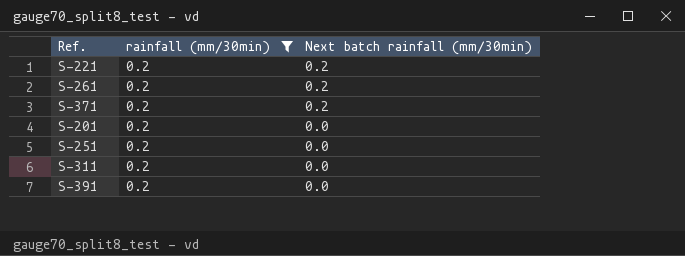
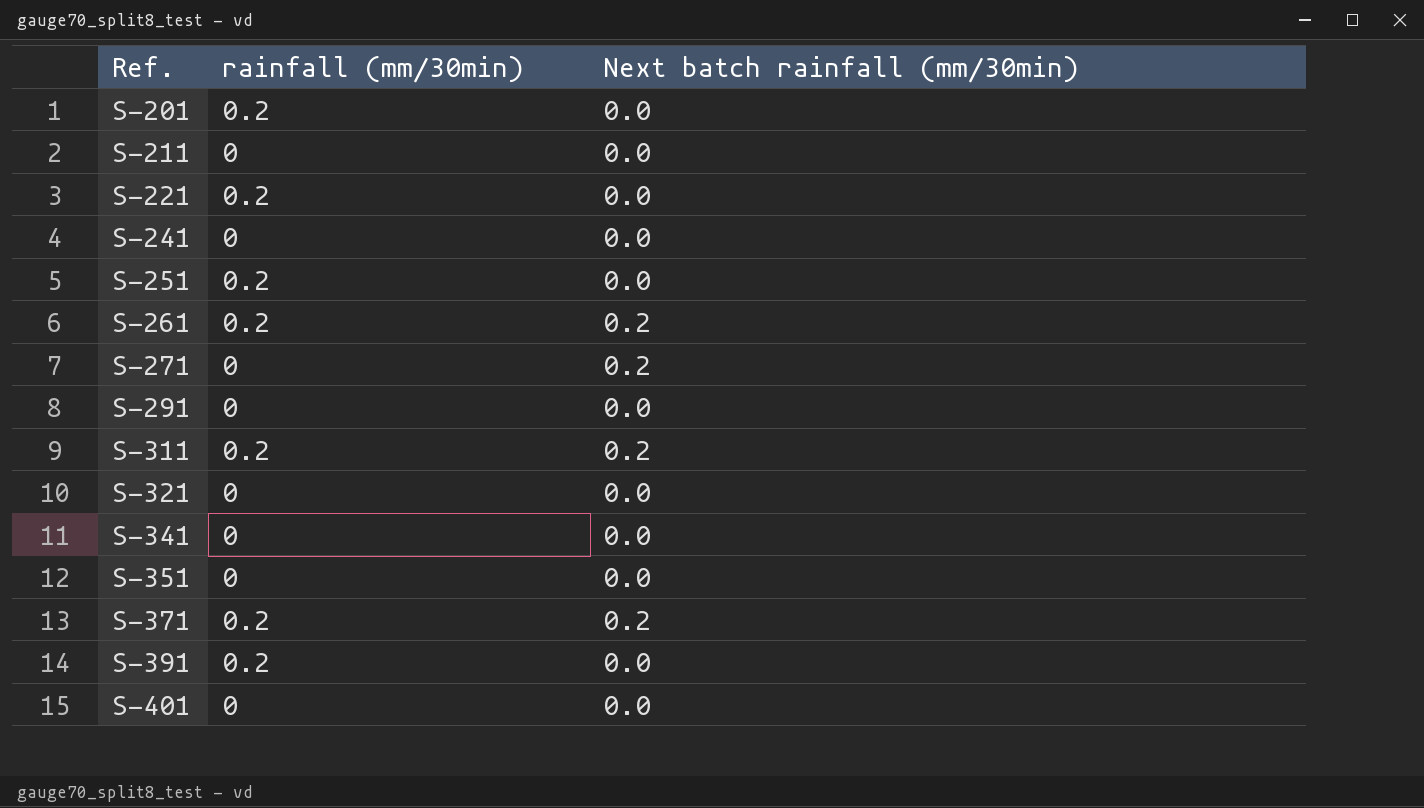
filter: rainfall (mm/30min) = 0.2 -> none
row order: Next batch rainfall (mm/30min) descending -> Ref. ascending
S-221 | Next batch rainfall (mm/30min): 0.2 -> 0.0
S-311 | Next batch rainfall (mm/30min): 0.0 -> 0.2

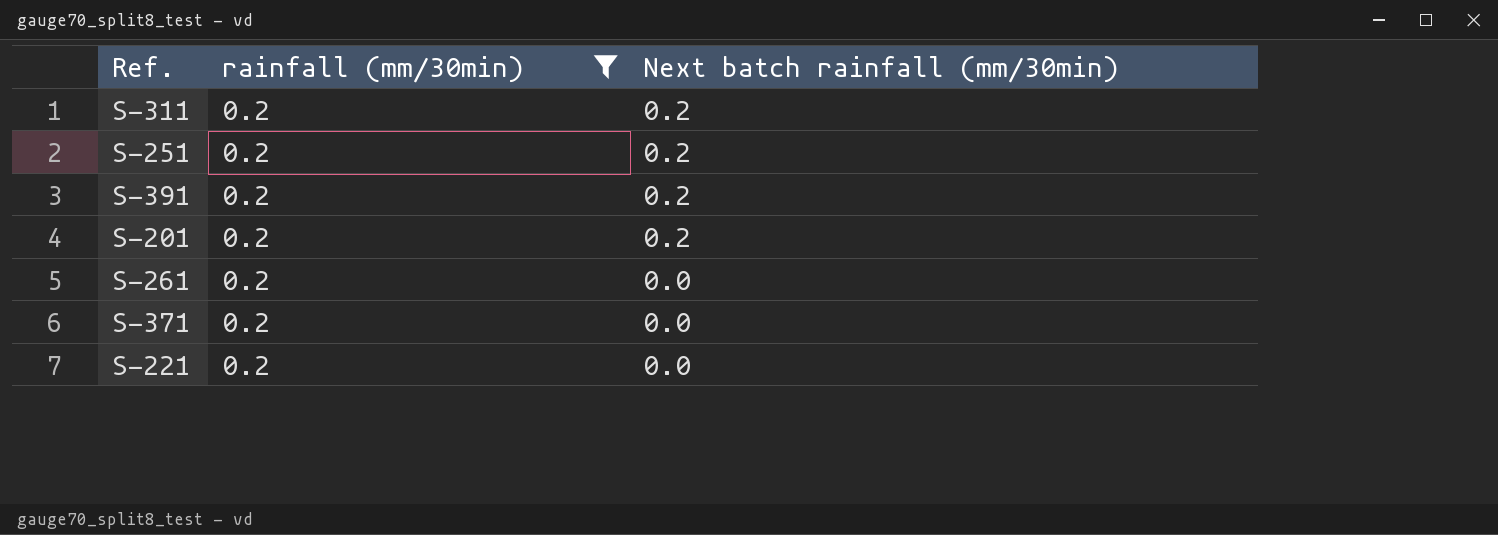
filter: none -> rainfall (mm/30min) = 0.2
row order: Ref. ascending -> Next batch rainfall (mm/30min) descending
S-251 | Next batch rainfall (mm/30min): 0.0 -> 0.2
S-391 | Next batch rainfall (mm/30min): 0.0 -> 0.2
S-201 | Next batch rainfall (mm/30min): 0.0 -> 0.2
S-261 | Next batch rainfall (mm/30min): 0.2 -> 0.0
S-371 | Next batch rainfall (mm/30min): 0.2 -> 0.0

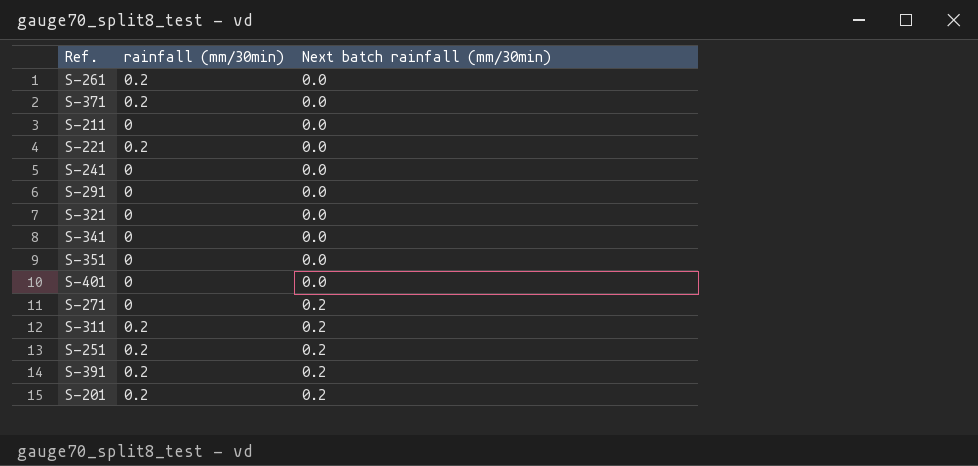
filter: rainfall (mm/30min) = 0.2 -> none
row order: Next batch rainfall (mm/30min) descending -> Next batch rainfall (mm/30min) ascending

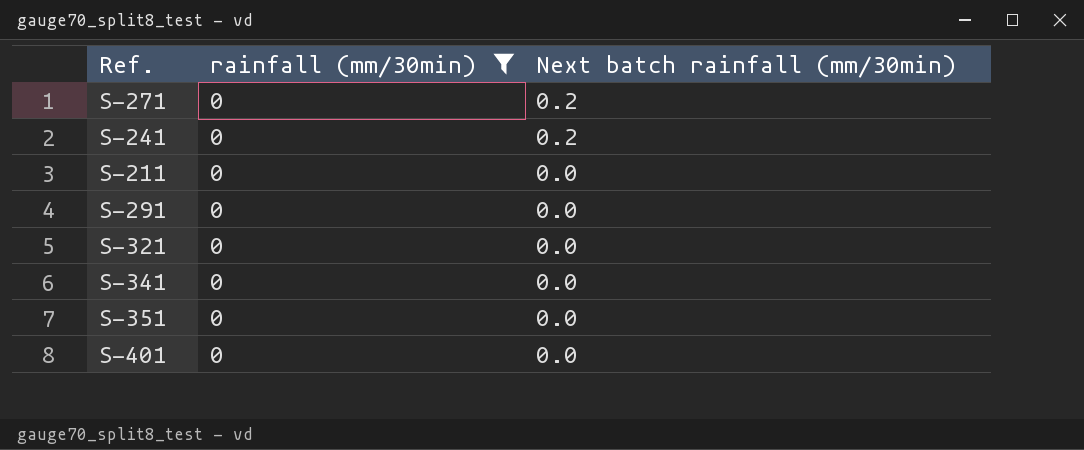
filter: none -> rainfall (mm/30min) = 0
row order: Next batch rainfall (mm/30min) ascending -> Next batch rainfall (mm/30min) descending
S-241 | Next batch rainfall (mm/30min): 0.0 -> 0.2

